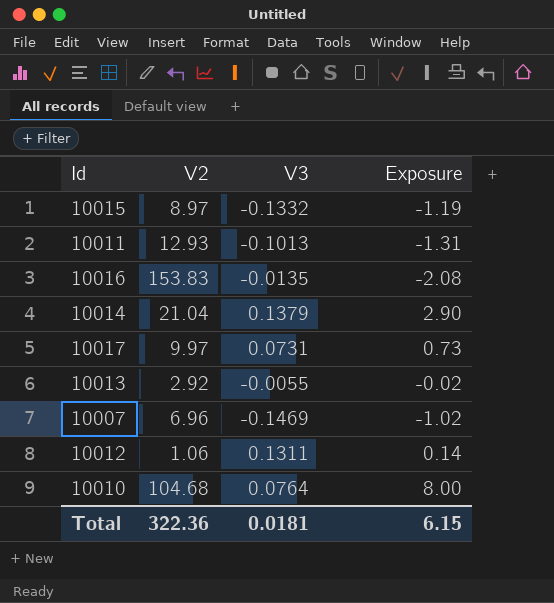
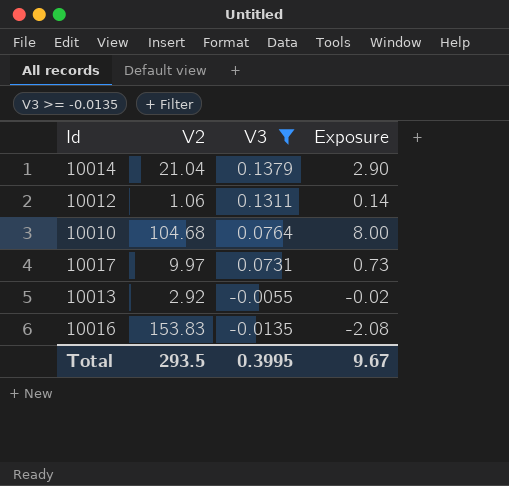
filter: none -> V3 >= -0.0135
row order: none -> V3 descending
Total | V2: 322.36 -> 293.5
Total | V3: 0.0181 -> 0.3995
Total | Exposure: 6.15 -> 9.67

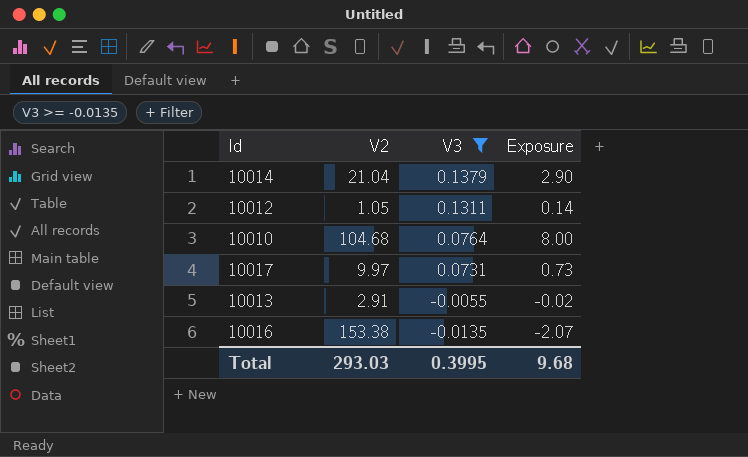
10012 | V2: 1.06 -> 1.05
10013 | V2: 2.92 -> 2.91
10016 | V2: 153.83 -> 153.38
10016 | Exposure: -2.08 -> -2.07
Total | V2: 293.5 -> 293.03
Total | Exposure: 9.67 -> 9.68

